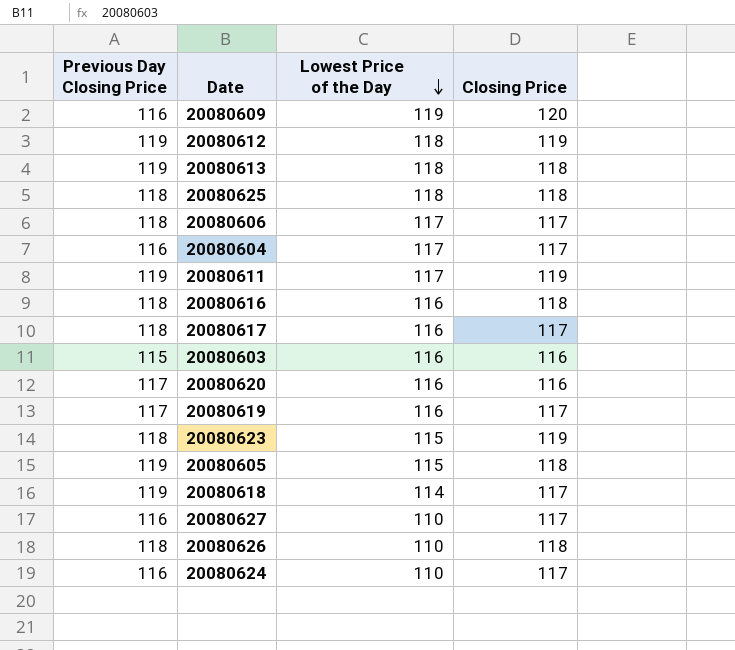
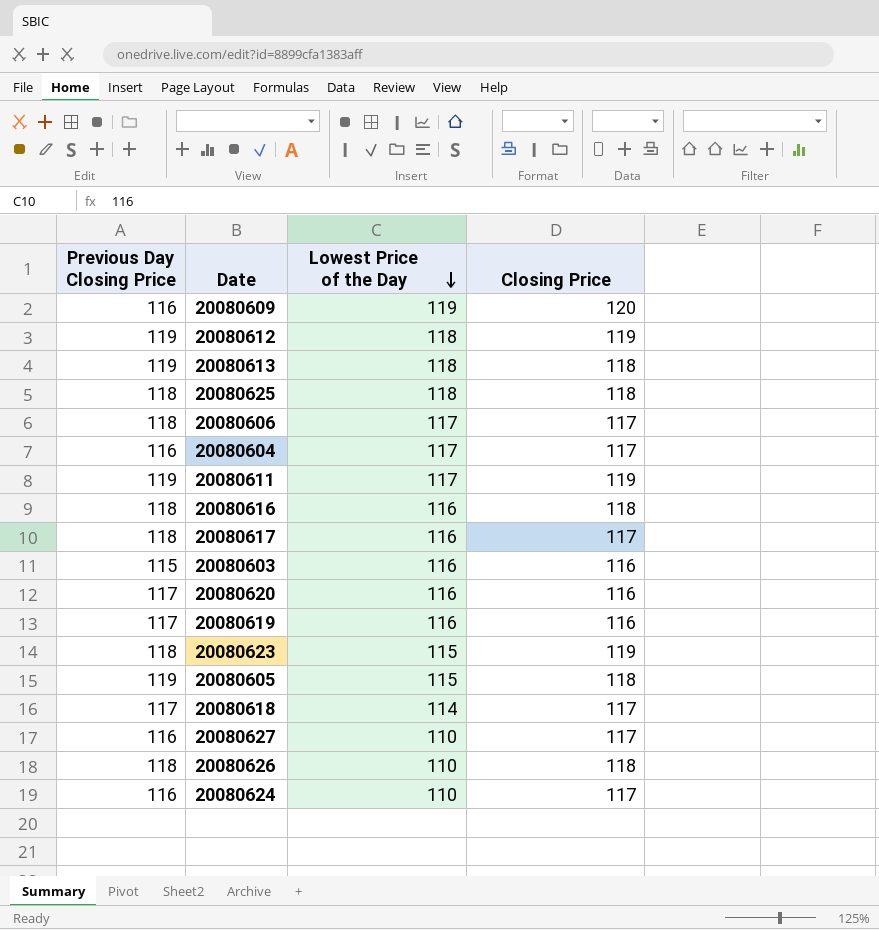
20080619 | Closing Price: 117 -> 116
20080618 | Previous Day Closing Price: 119 -> 117

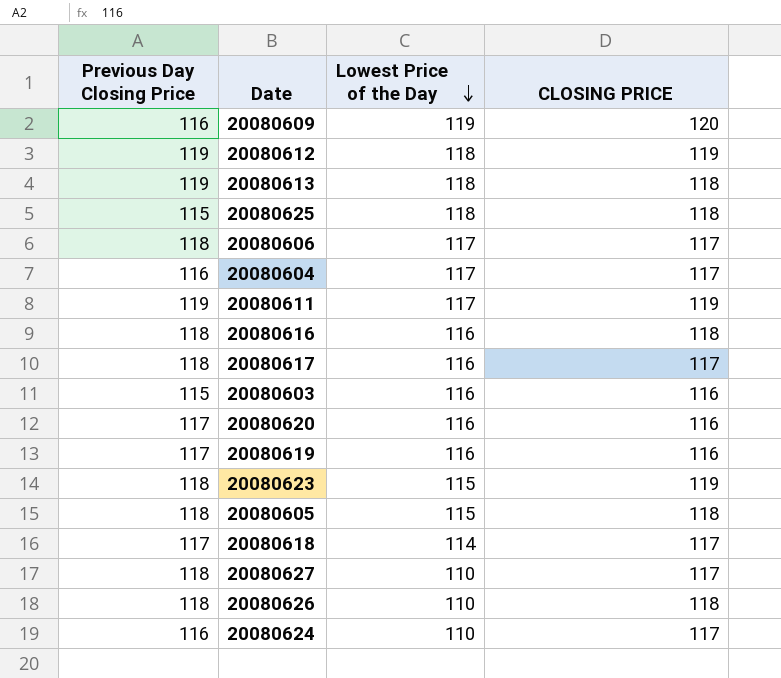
column name: Closing Price -> CLOSING PRICE
20080625 | Previous Day Closing Price: 118 -> 115
20080605 | Previous Day Closing Price: 119 -> 118
20080627 | Previous Day Closing Price: 116 -> 118

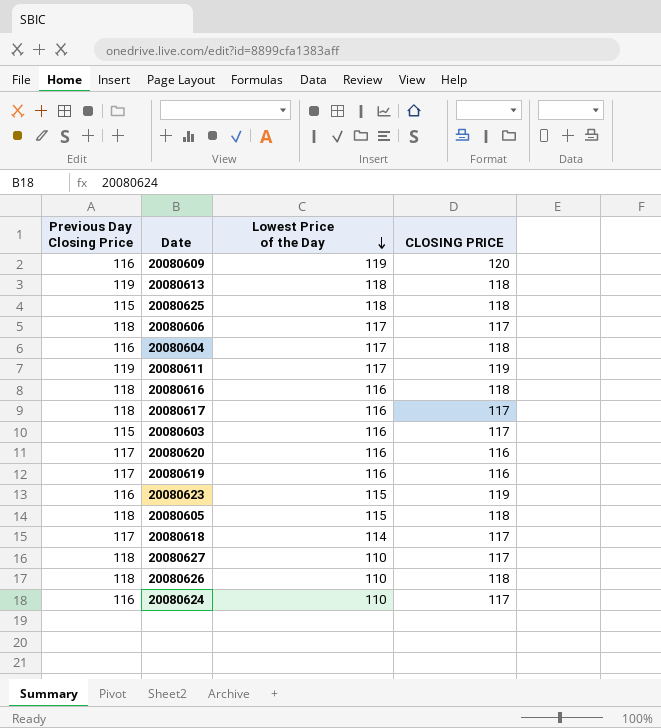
row 20080612: 119 | 118 | 119 -> none
20080604 | CLOSING PRICE: 117 -> 118
20080603 | CLOSING PRICE: 116 -> 117
20080623 | Previous Day Closing Price: 118 -> 116

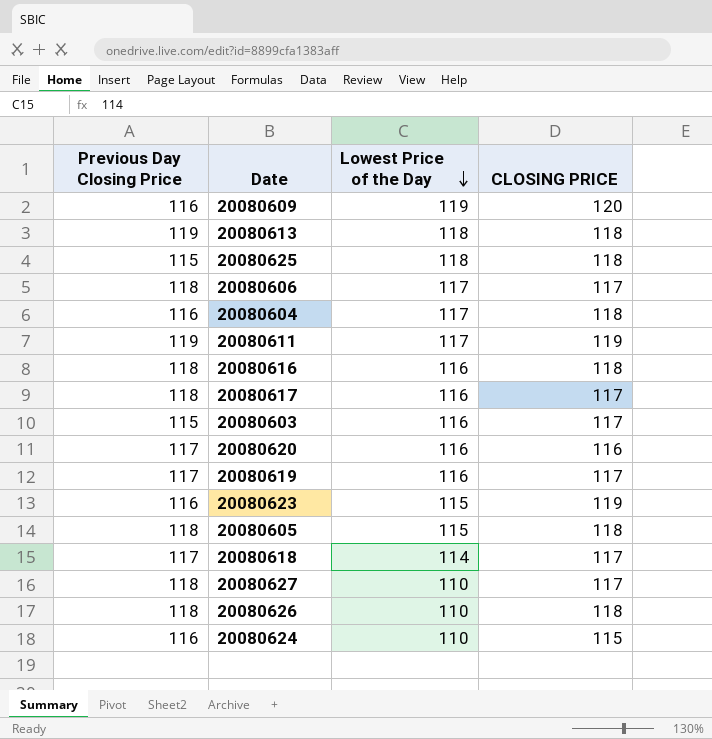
20080619 | CLOSING PRICE: 116 -> 117
20080624 | CLOSING PRICE: 117 -> 115

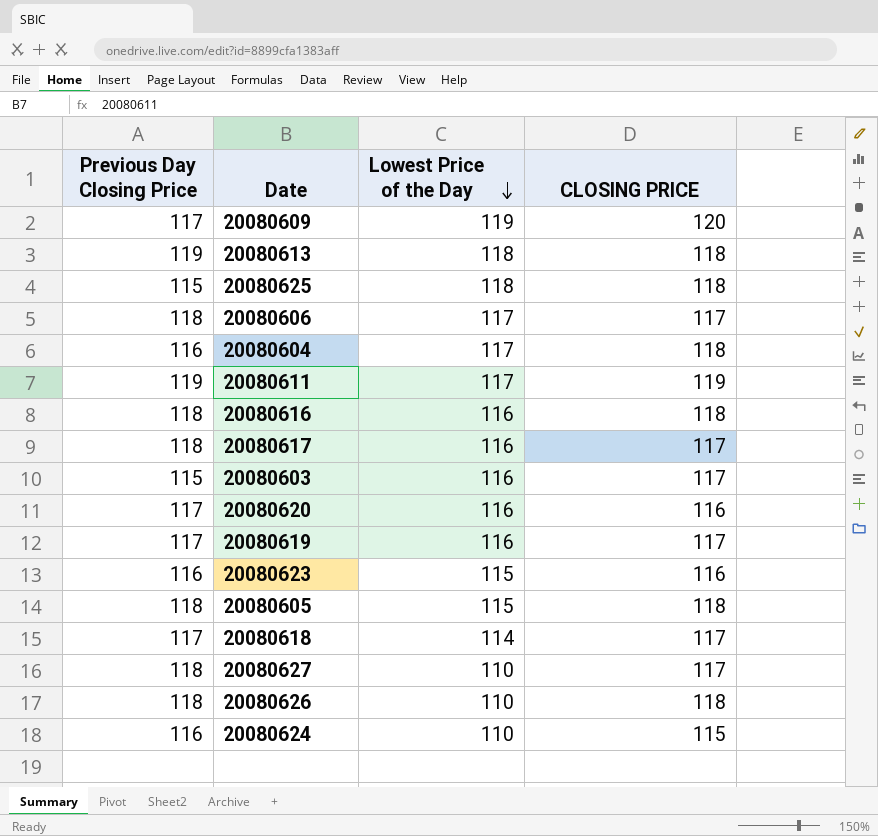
20080609 | Previous Day Closing Price: 116 -> 117
20080623 | CLOSING PRICE: 119 -> 116

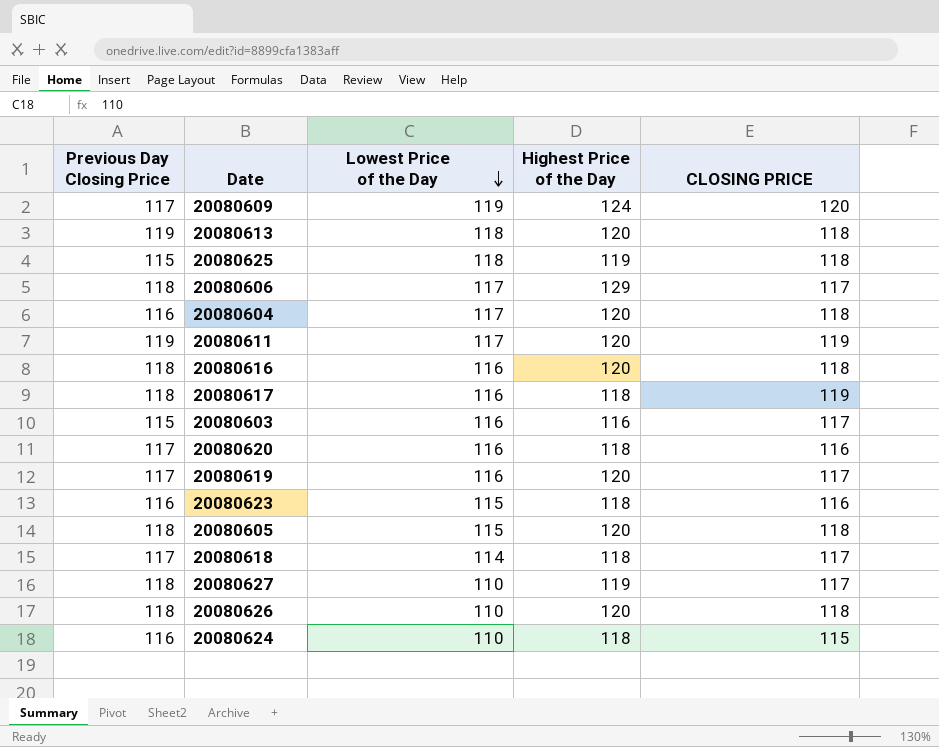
column Highest Price of the Day | position: none -> 4
20080617 | CLOSING PRICE: 117 -> 119

